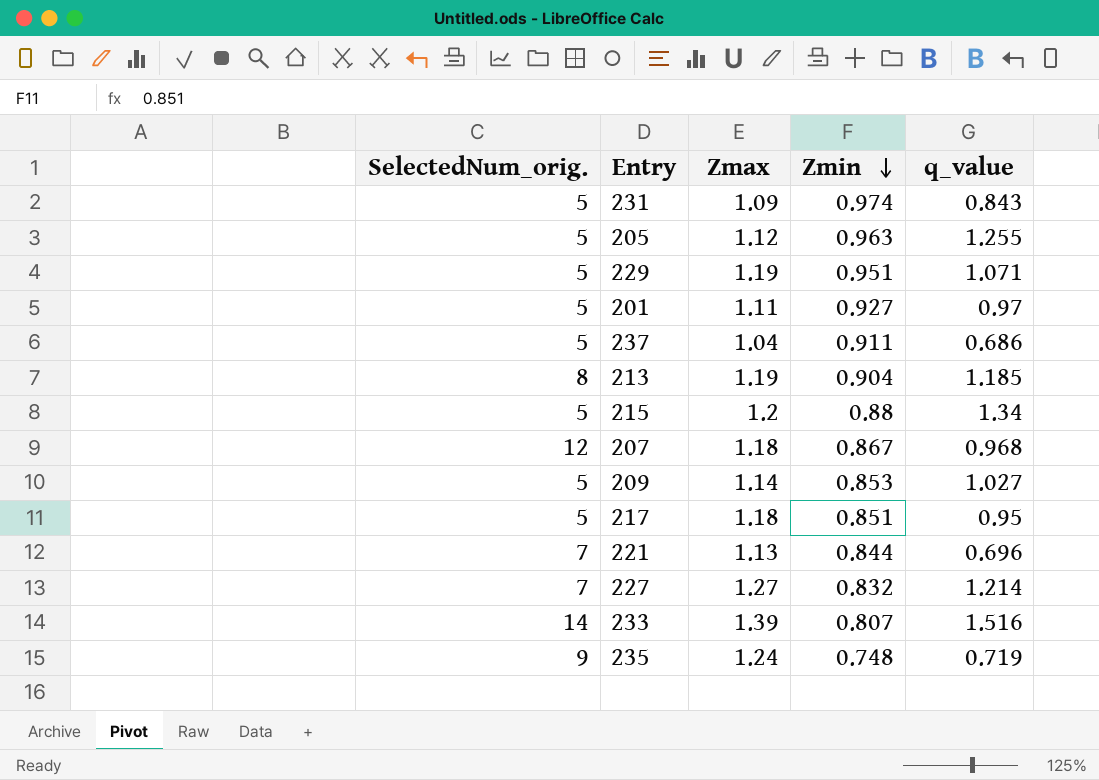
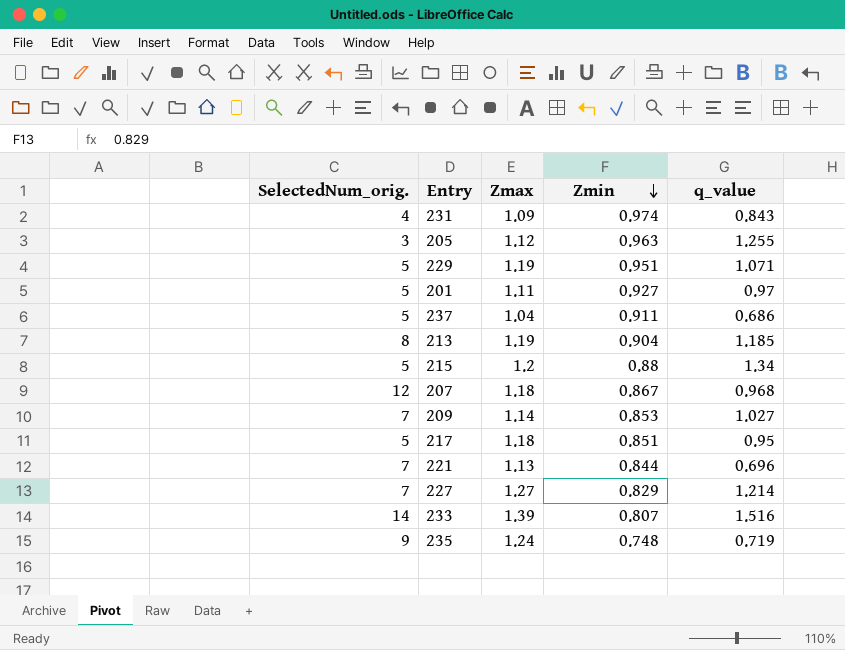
231 | SelectedNum_orig.: 5 -> 4
205 | SelectedNum_orig.: 5 -> 3
209 | SelectedNum_orig.: 5 -> 7
227 | Zmin: 0.832 -> 0.829

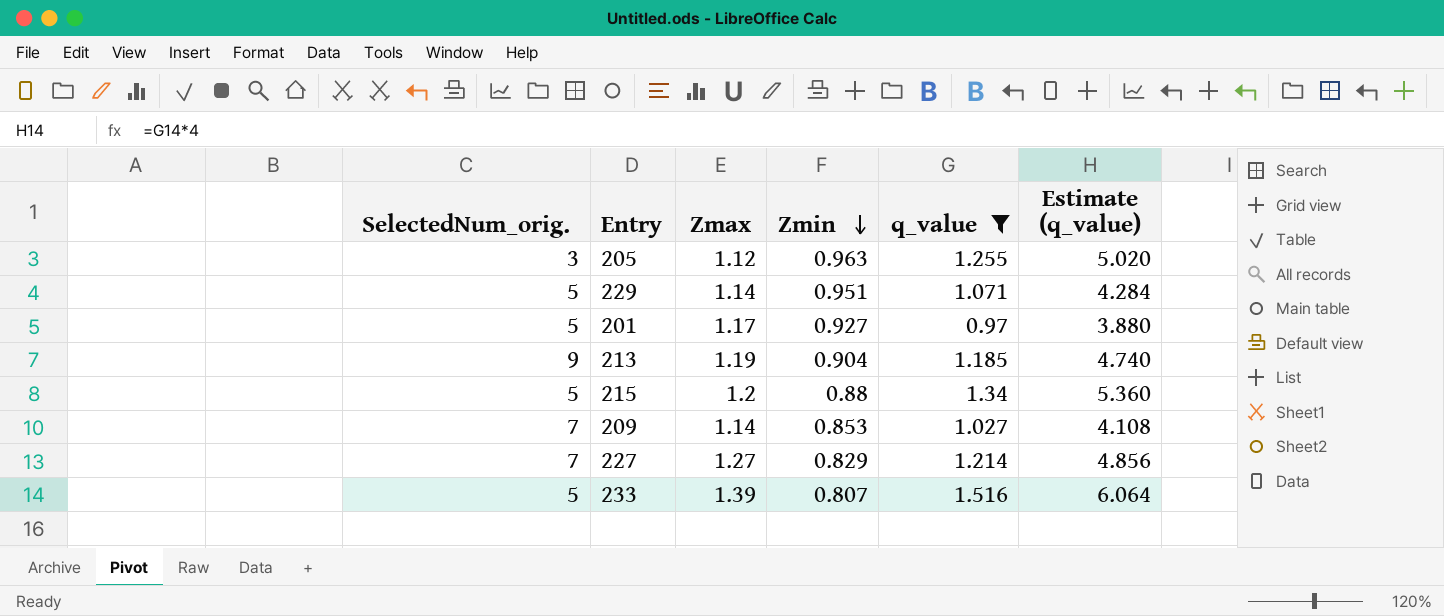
filter: none -> q_value >= 0.97
column Estimate (q_value) | formula: none -> [q_value] * 4
229 | Zmax: 1.19 -> 1.14
201 | Zmax: 1.11 -> 1.17
213 | SelectedNum_orig.: 8 -> 9
233 | SelectedNum_orig.: 14 -> 5

